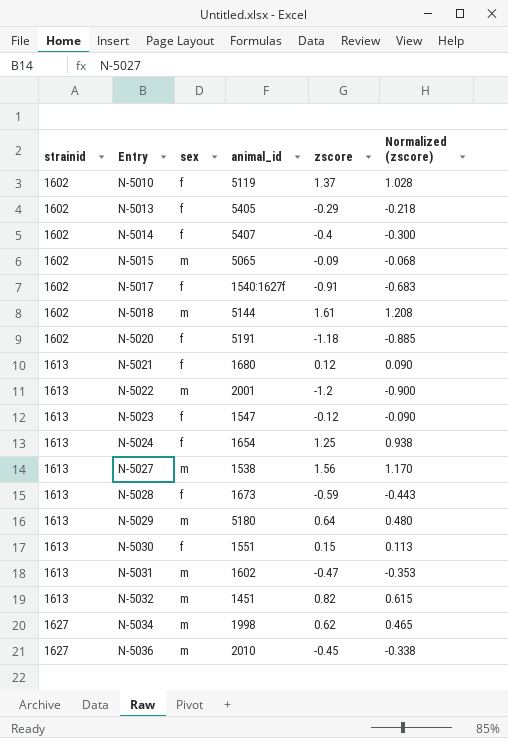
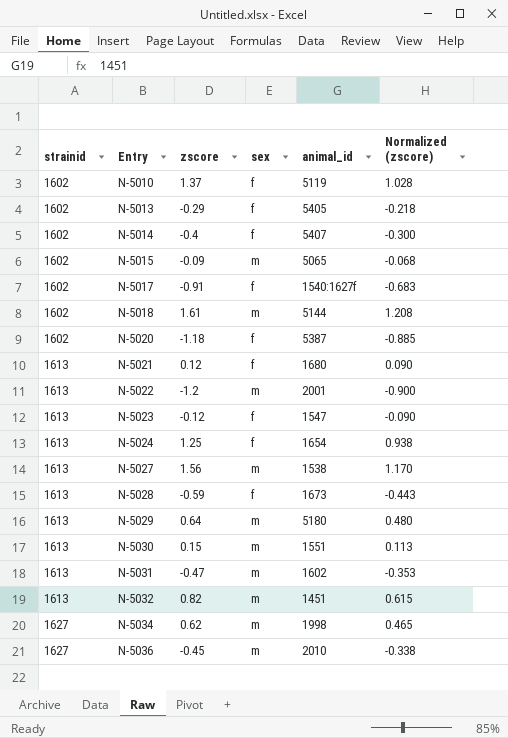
column zscore | position: 5 -> 3
N-5020 | animal_id: 5191 -> 5387
N-5030 | sex: f -> m

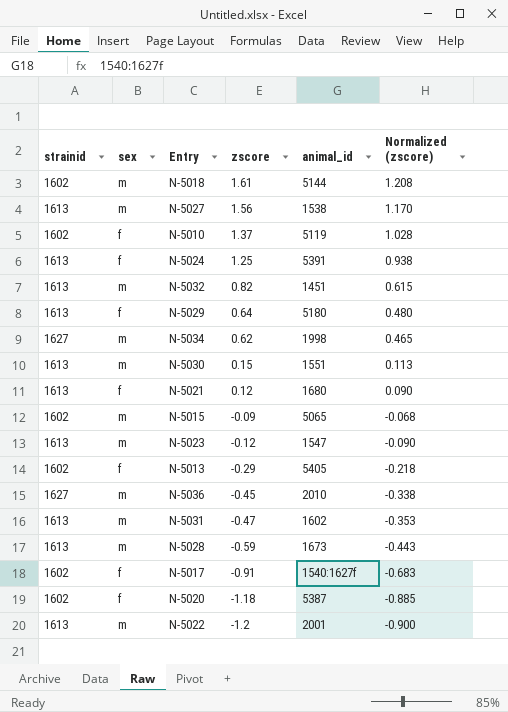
row order: strainid ascending -> zscore descending
column sex | position: 4 -> 2
row N-5014: 1602 | -0.4 | f | 5407 | -0.300 -> none
N-5024 | animal_id: 1654 -> 5391
N-5029 | sex: m -> f
N-5023 | sex: f -> m
N-5028 | sex: f -> m

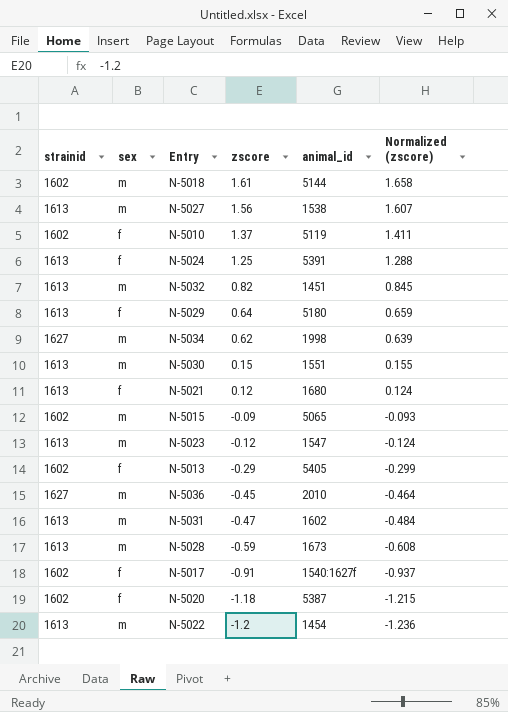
column Normalized (zscore) | formula: [zscore] * 0.75 -> [zscore] * 1.03
N-5022 | animal_id: 2001 -> 1454

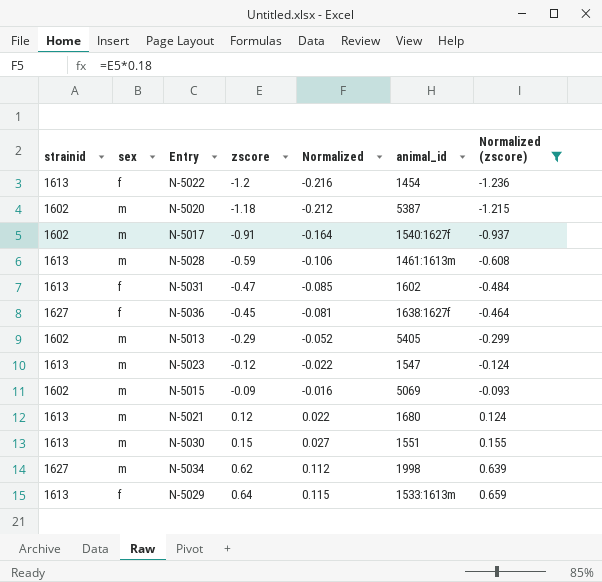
filter: none -> Normalized (zscore) <= 0.659
row order: zscore descending -> zscore ascending
column Normalized | formula: none -> [zscore] * 0.18
N-5022 | sex: m -> f
N-5020 | sex: f -> m
N-5017 | sex: f -> m
N-5028 | animal_id: 1673 -> 1461:1613m
N-5031 | sex: m -> f
N-5036 | sex: m -> f
N-5036 | animal_id: 2010 -> 1638:1627f
N-5013 | sex: f -> m
N-5015 | animal_id: 5065 -> 5069
N-5021 | sex: f -> m
N-5029 | animal_id: 5180 -> 1533:1613m

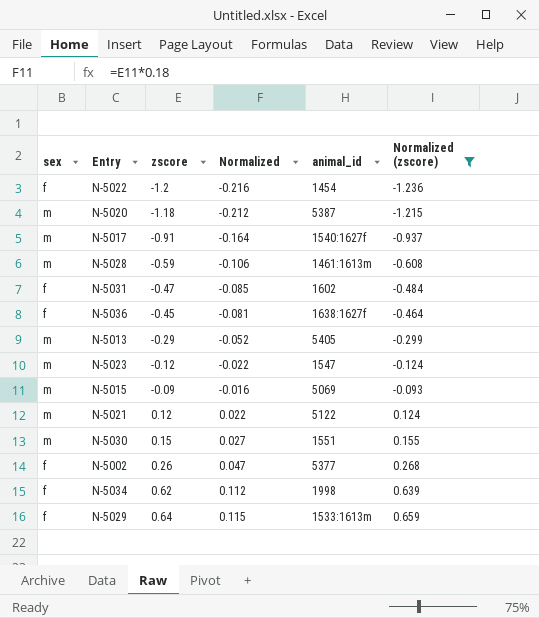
column strainid | position: 1 -> none
N-5021 | animal_id: 1680 -> 5122
row N-5002: none -> f | 0.26 | 0.047 | 5377 | 0.268
N-5034 | sex: m -> f

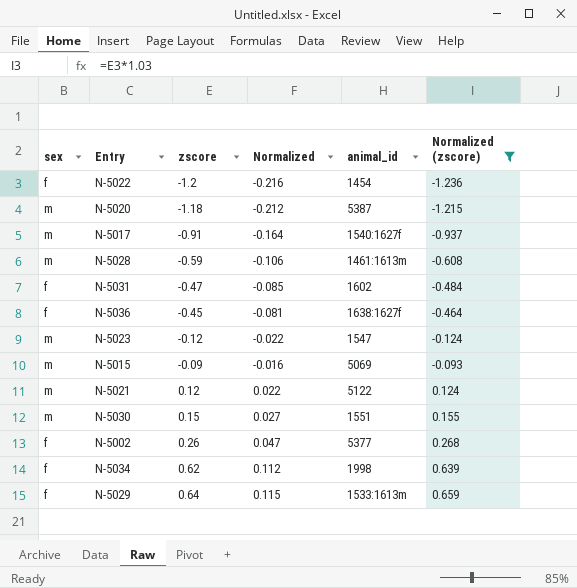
row N-5013: m | -0.29 | -0.052 | 5405 | -0.299 -> none

